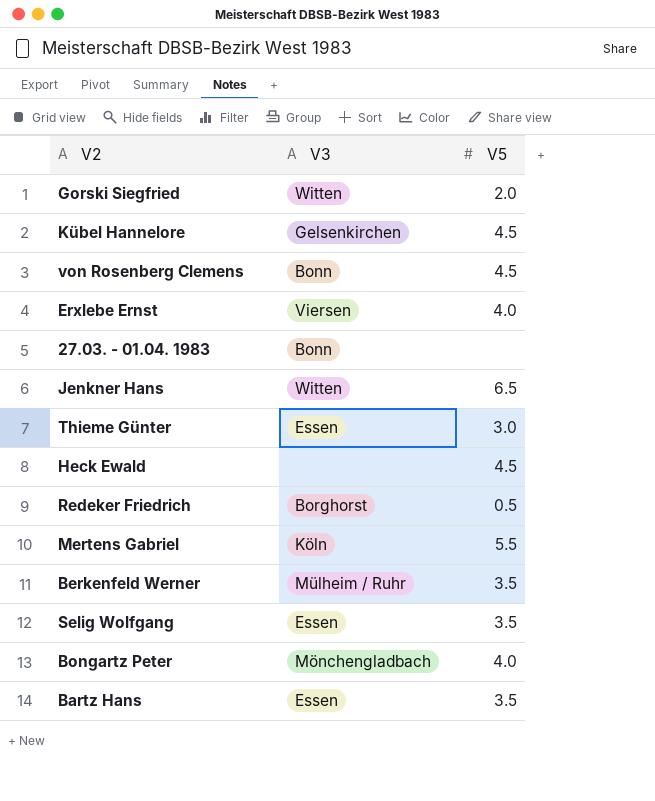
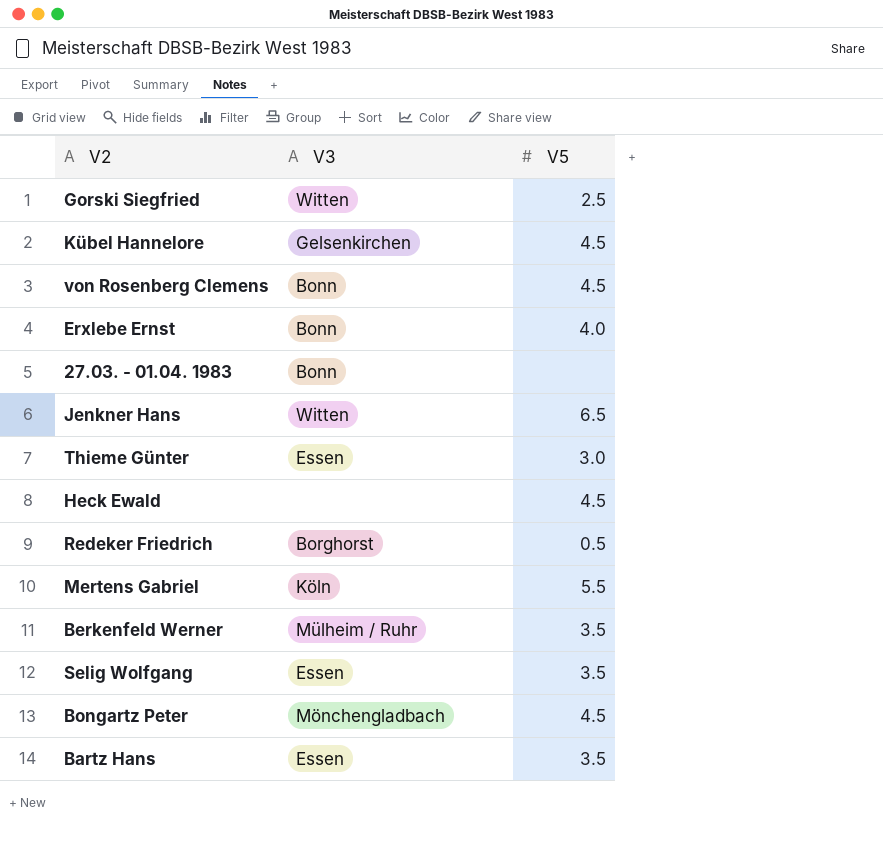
Gorski Siegfried | V5: 2.0 -> 2.5
Erxlebe Ernst | V3: Viersen -> Bonn
Bongartz Peter | V5: 4.0 -> 4.5

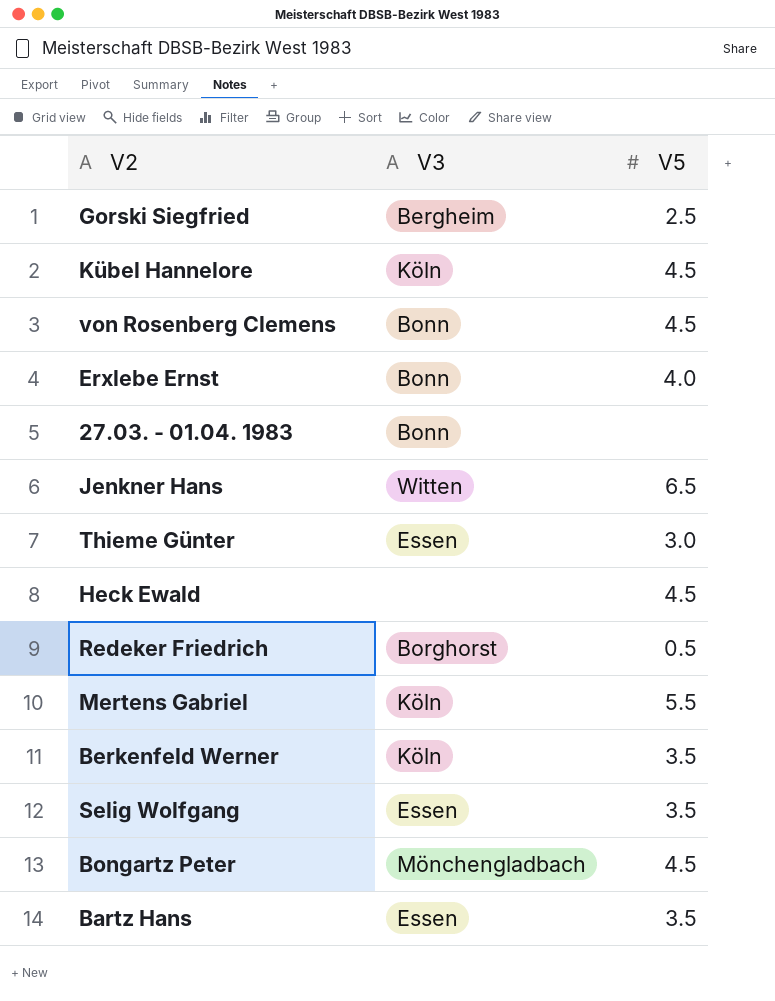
Gorski Siegfried | V3: Witten -> Bergheim
Kübel Hannelore | V3: Gelsenkirchen -> Köln
Berkenfeld Werner | V3: Mülheim / Ruhr -> Köln

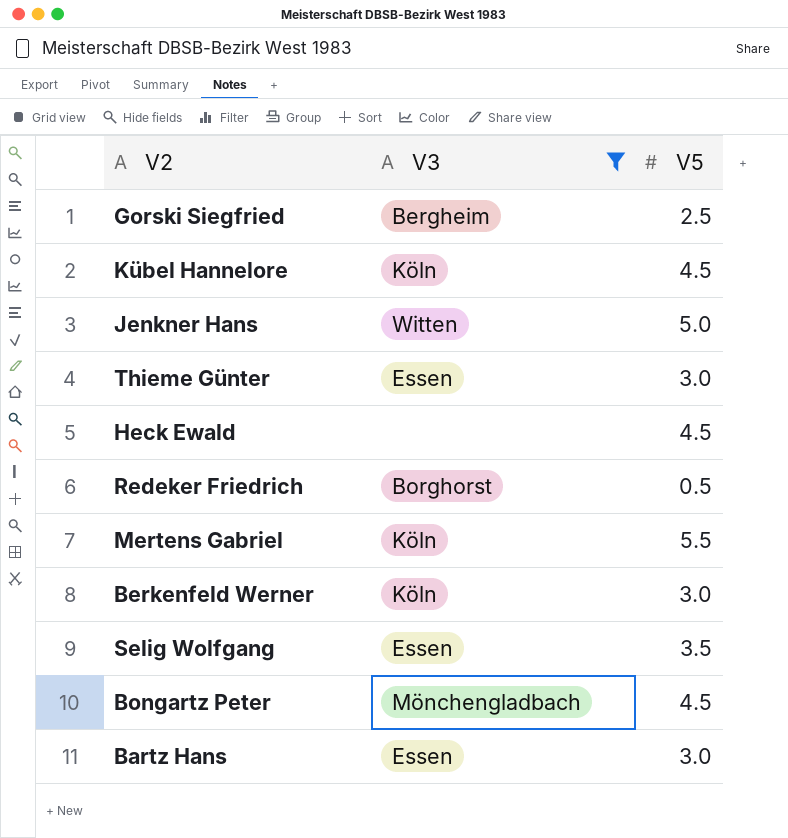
filter: none -> V3 != Bonn
Jenkner Hans | V5: 6.5 -> 5.0
Berkenfeld Werner | V5: 3.5 -> 3.0
Bartz Hans | V5: 3.5 -> 3.0

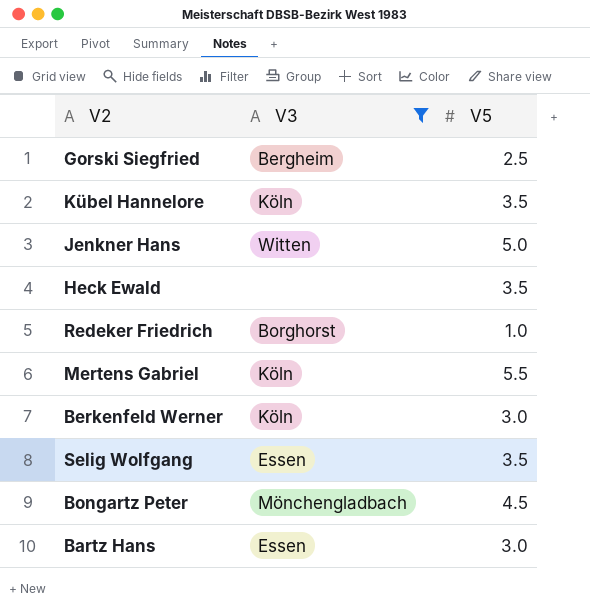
row Thieme Günter: Essen | 3.0 -> none
Kübel Hannelore | V5: 4.5 -> 3.5
Heck Ewald | V5: 4.5 -> 3.5
Redeker Friedrich | V5: 0.5 -> 1.0

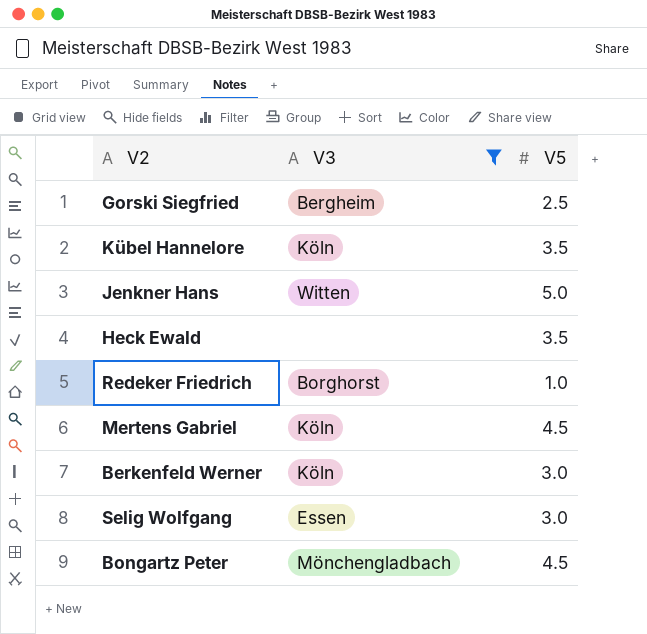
row Bartz Hans: Essen | 3.0 -> none
Mertens Gabriel | V5: 5.5 -> 4.5
Selig Wolfgang | V5: 3.5 -> 3.0

